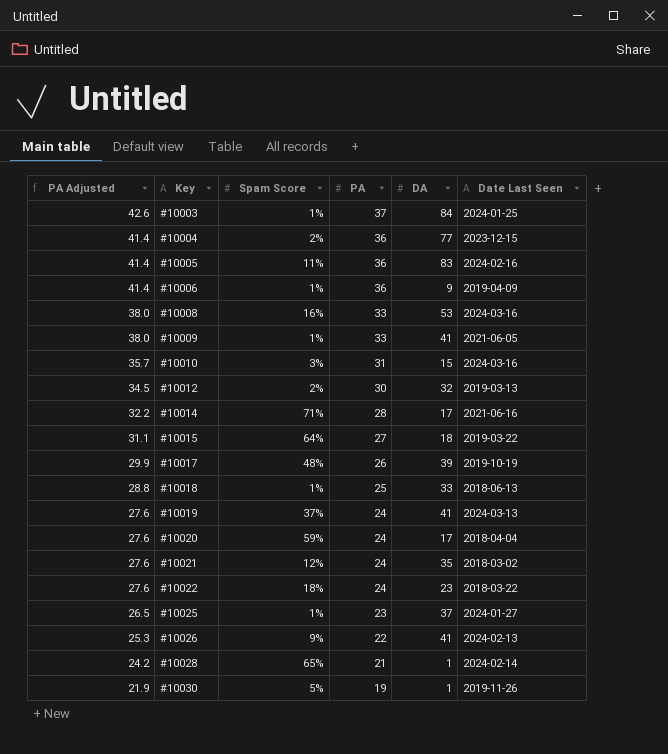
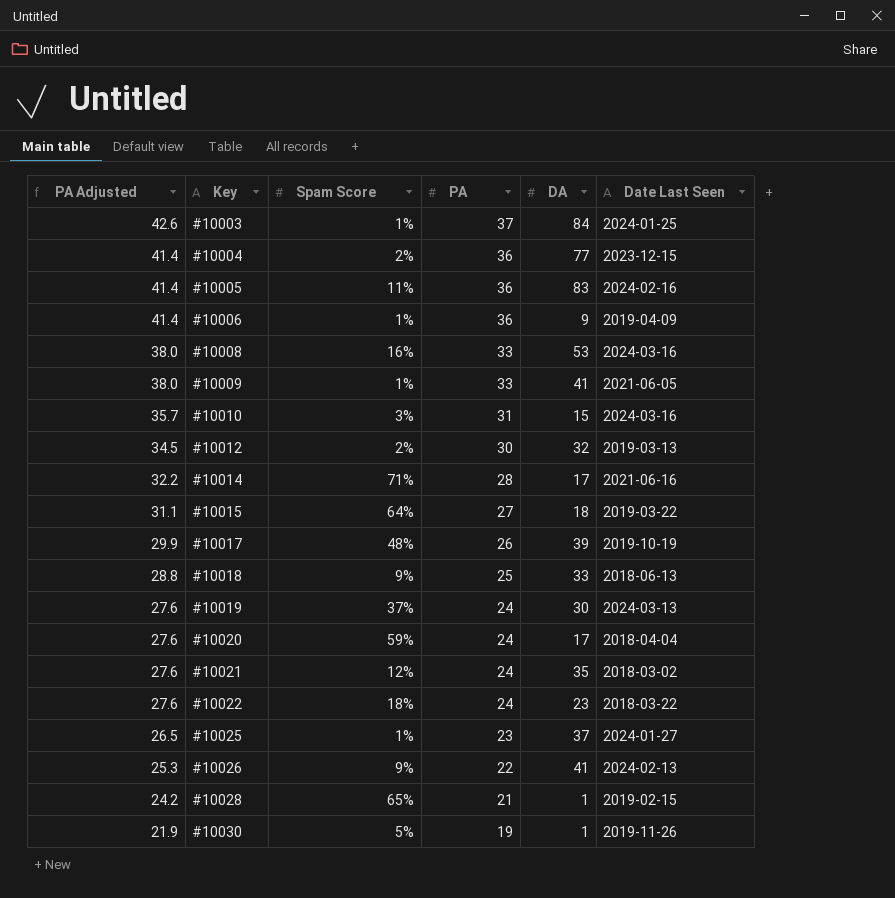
#10018 | Spam Score: 1% -> 9%
#10019 | DA: 41 -> 30
#10028 | Date Last Seen: 2024-02-14 -> 2019-02-15

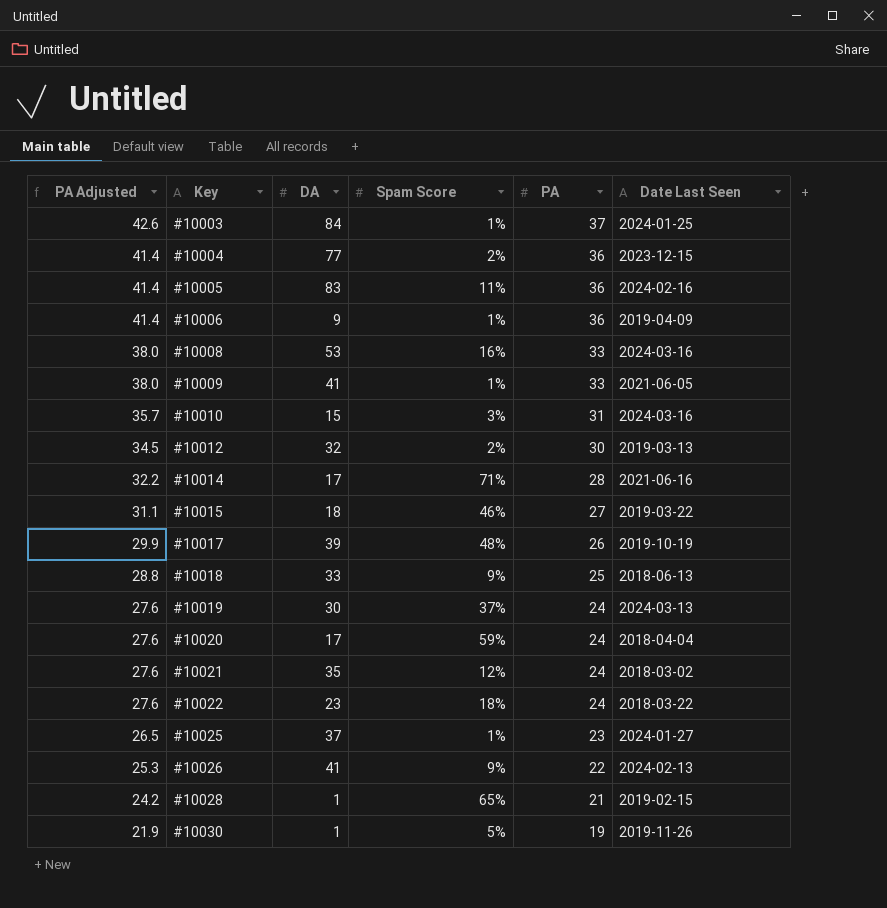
column DA | position: 5 -> 3
#10015 | Spam Score: 64% -> 46%

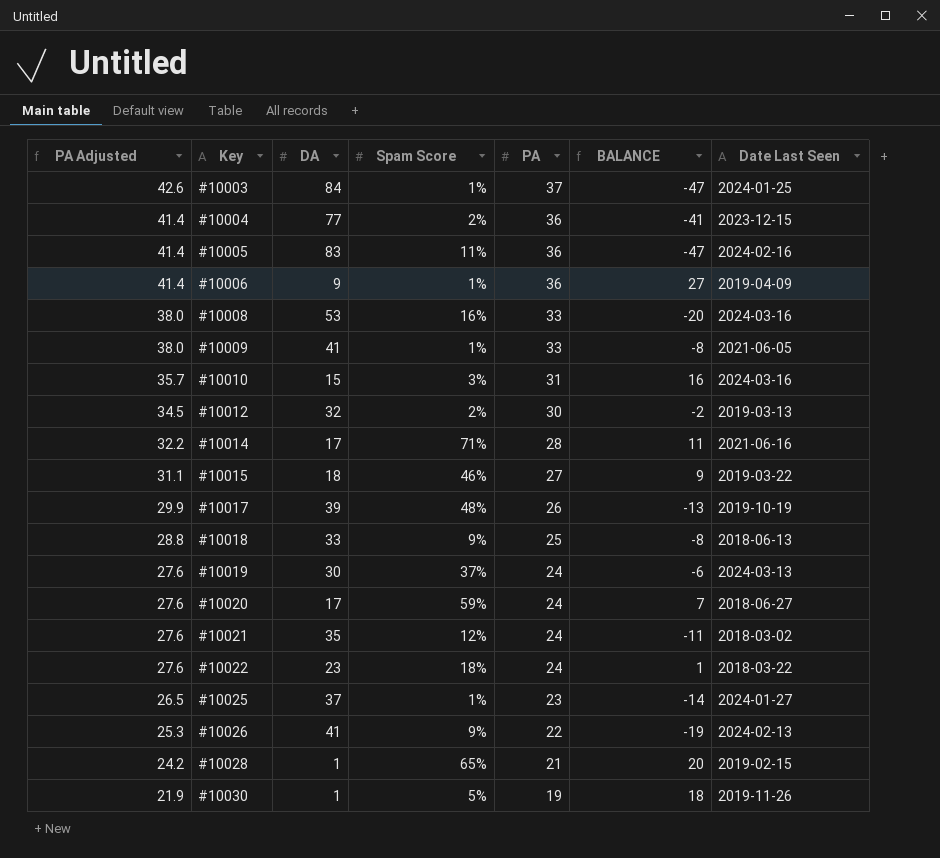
column BALANCE | formula: none -> [PA] - [DA]
#10020 | Date Last Seen: 2018-04-04 -> 2018-06-27

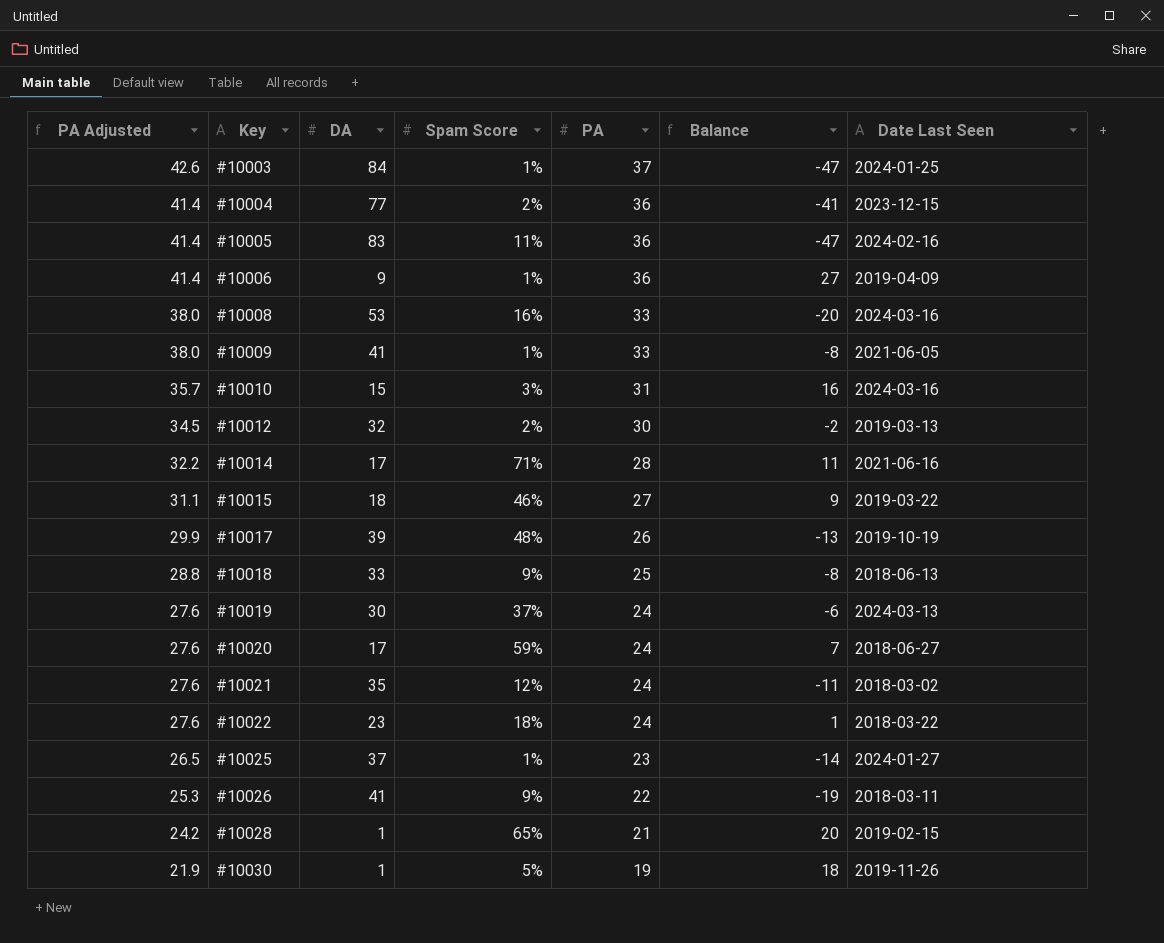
column name: BALANCE -> Balance
#10026 | Date Last Seen: 2024-02-13 -> 2018-03-11

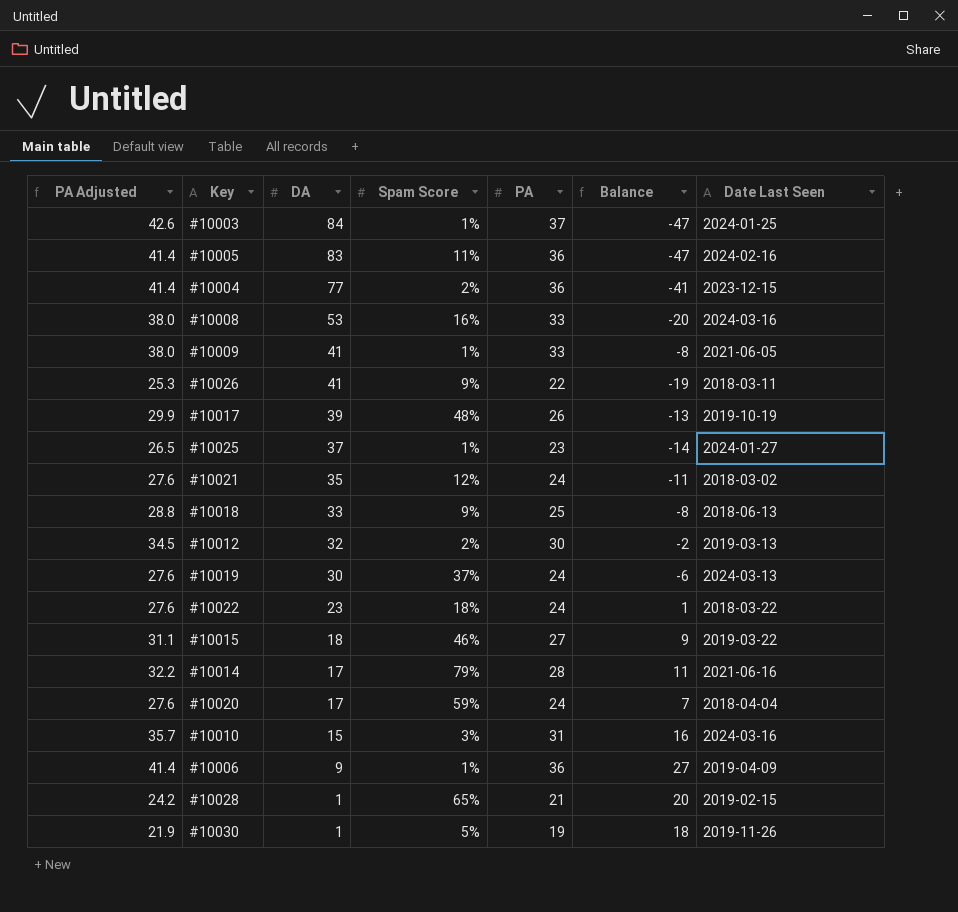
row order: PA Adjusted descending -> DA descending
#10014 | Spam Score: 71% -> 79%
#10020 | Date Last Seen: 2018-06-27 -> 2018-04-04

